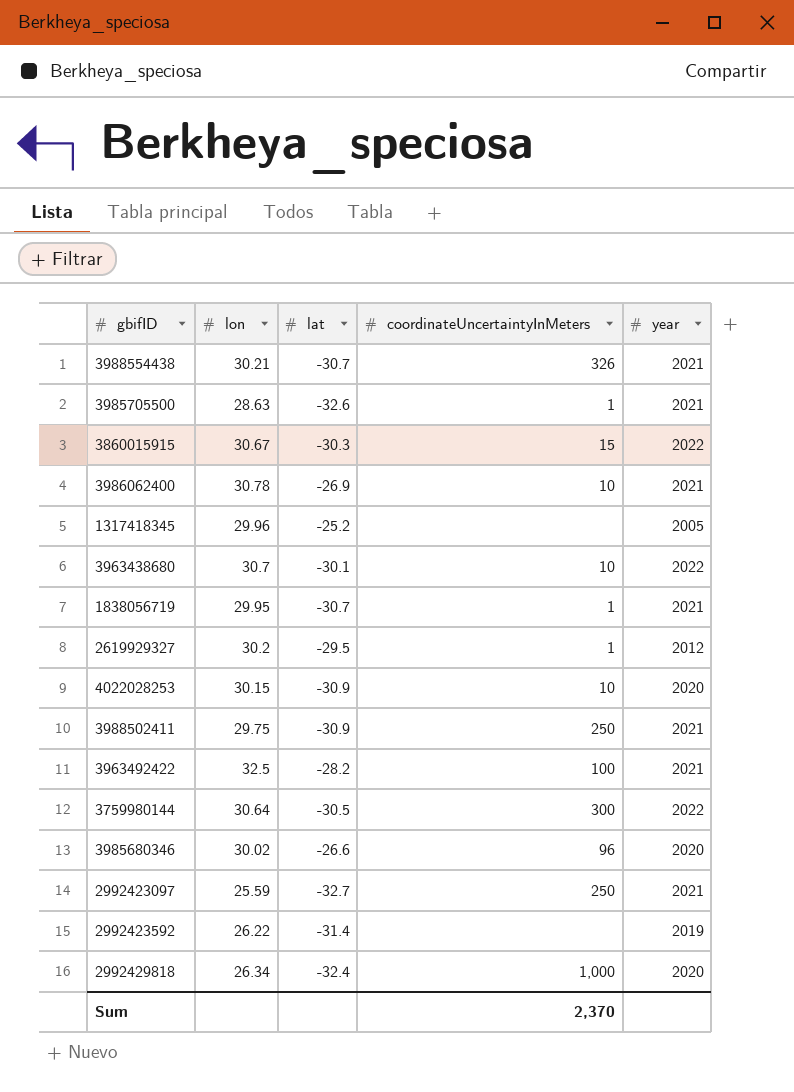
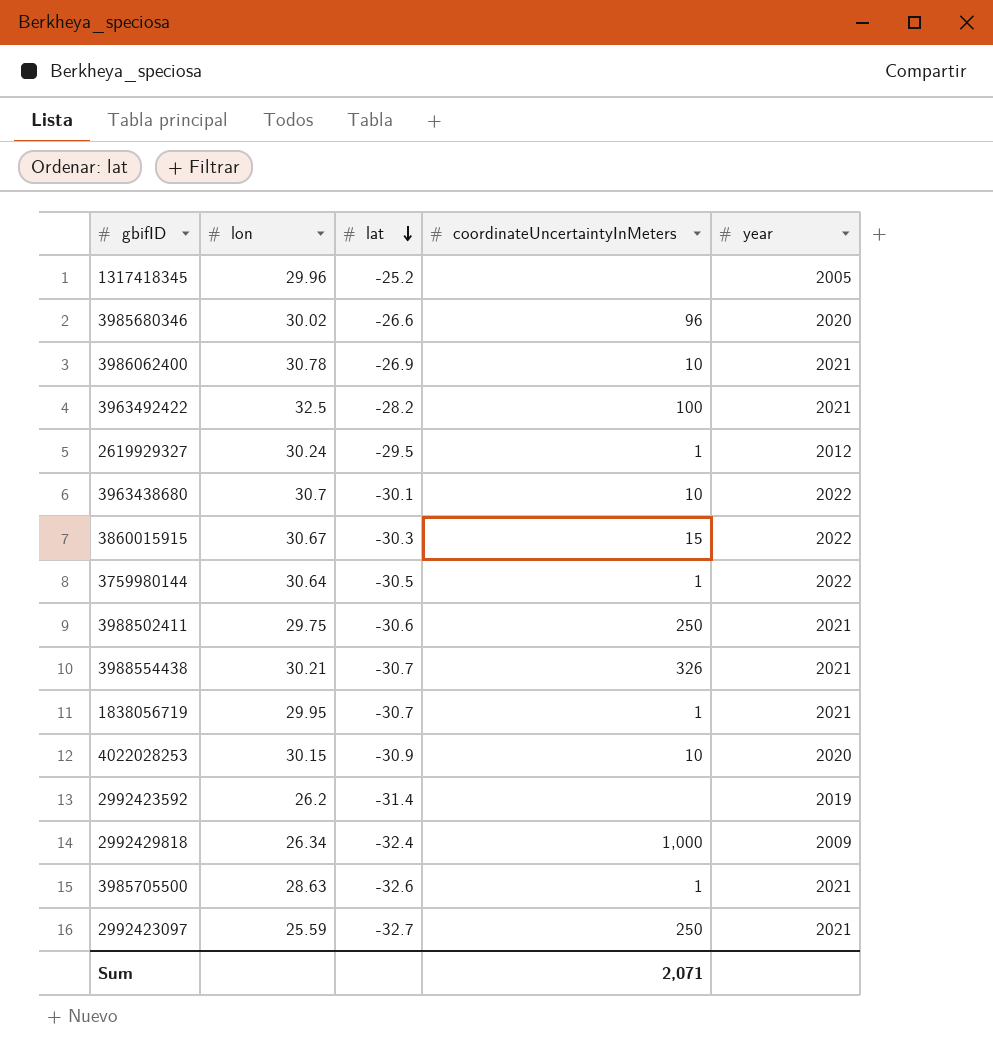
row order: none -> lat descending
2619929327 | lon: 30.2 -> 30.24
3759980144 | coordinateUncertaintyInMeters: 300 -> 1
3988502411 | lat: -30.9 -> -30.6
2992423592 | lon: 26.22 -> 26.2
2992429818 | year: 2020 -> 2009
Sum | coordinateUncertaintyInMeters: 2,370 -> 2,071

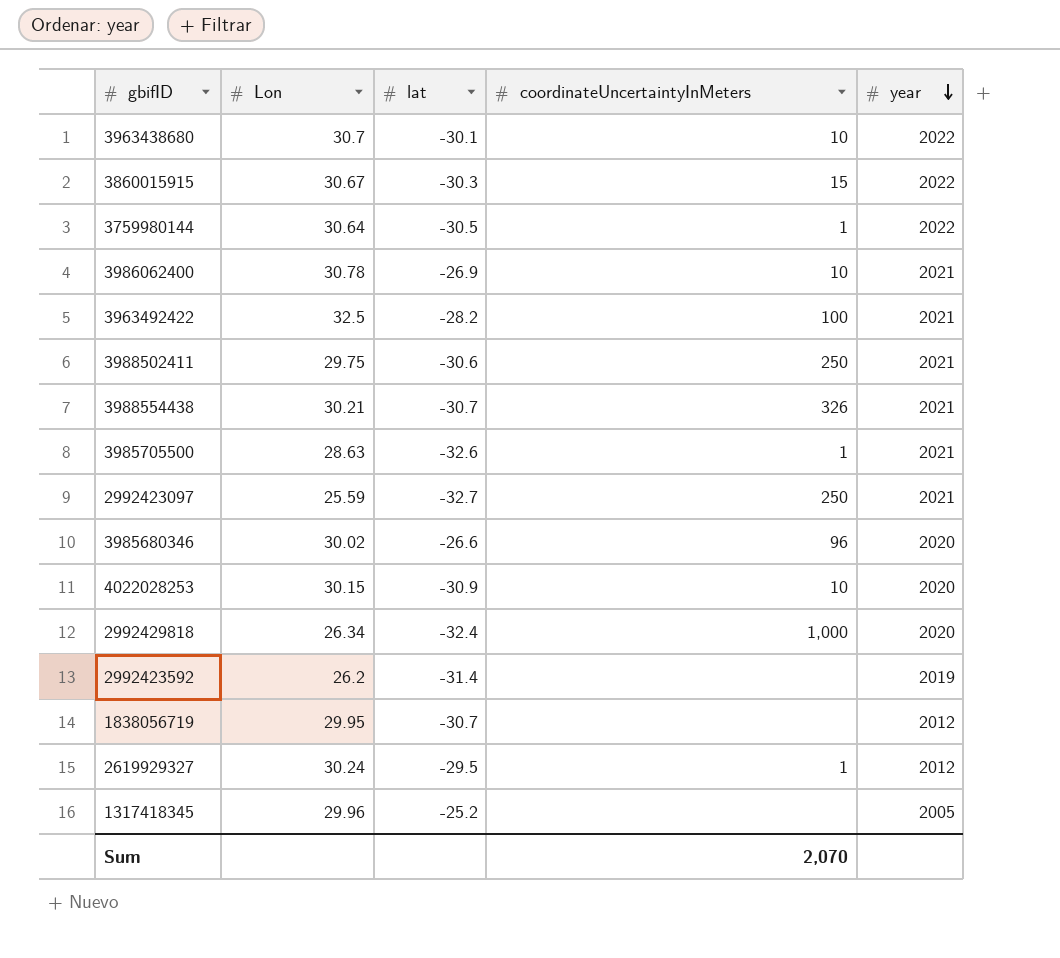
row order: lat descending -> year descending
column name: lon -> Lon
2992429818 | year: 2009 -> 2020
1838056719 | coordinateUncertaintyInMeters: 1 -> none
1838056719 | year: 2021 -> 2012
Sum | coordinateUncertaintyInMeters: 2,071 -> 2,070

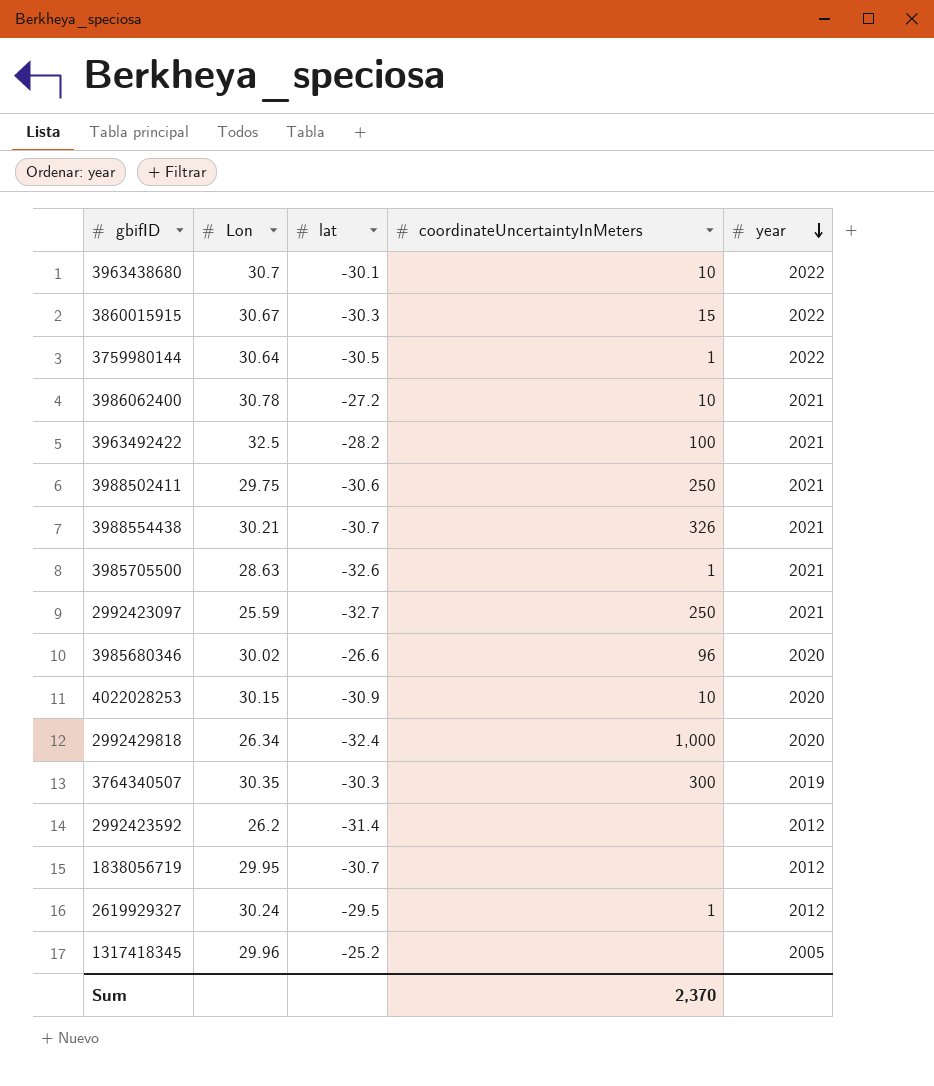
3986062400 | lat: -26.9 -> -27.2
row 3764340507: none -> 30.35 | -30.3 | 300 | 2019
2992423592 | year: 2019 -> 2012
Sum | coordinateUncertaintyInMeters: 2,070 -> 2,370

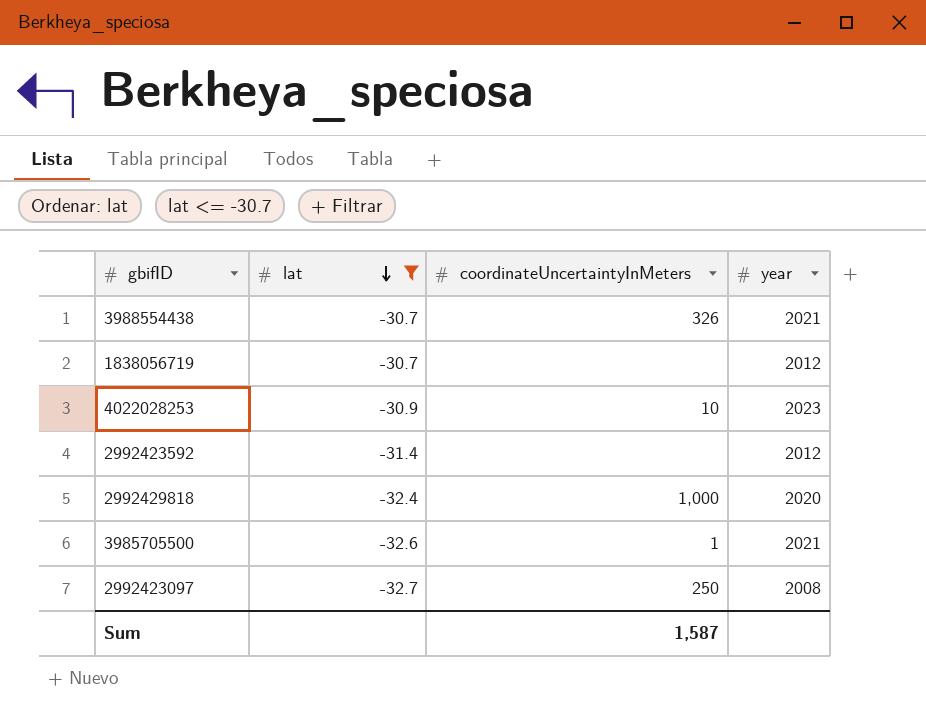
filter: none -> lat <= -30.7
row order: year descending -> lat descending
column Lon | position: 2 -> none
4022028253 | year: 2020 -> 2023
2992423097 | year: 2021 -> 2008
Sum | coordinateUncertaintyInMeters: 2,370 -> 1,587

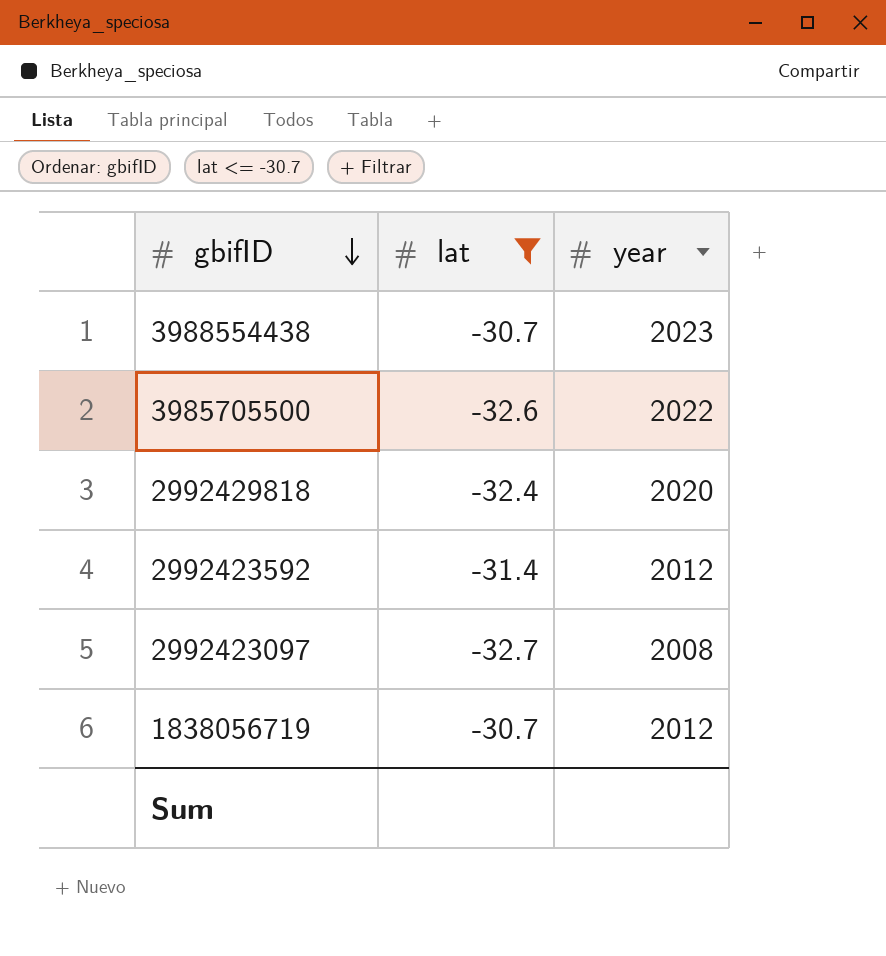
row order: lat descending -> gbifID descending
column coordinateUncertaintyInMeters | position: 3 -> none
row 4022028253: -30.9 | 10 | 2023 -> none
3988554438 | year: 2021 -> 2023
3985705500 | year: 2021 -> 2022

